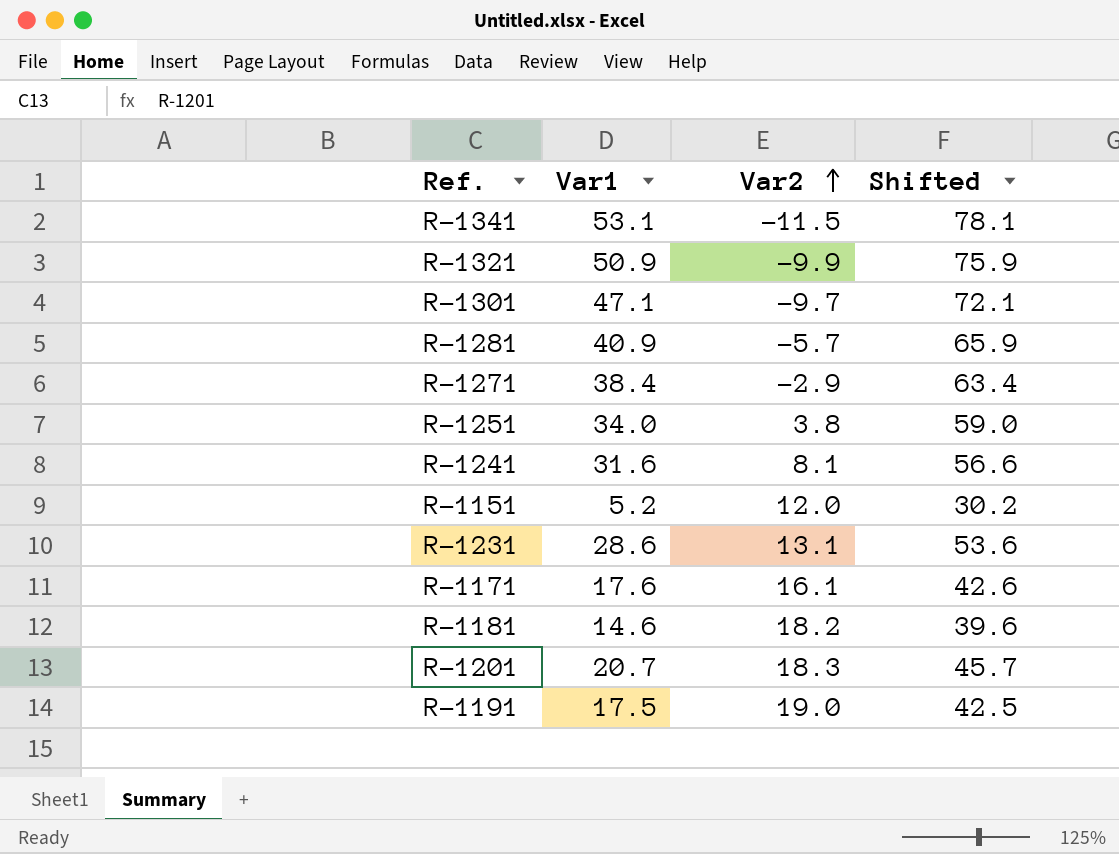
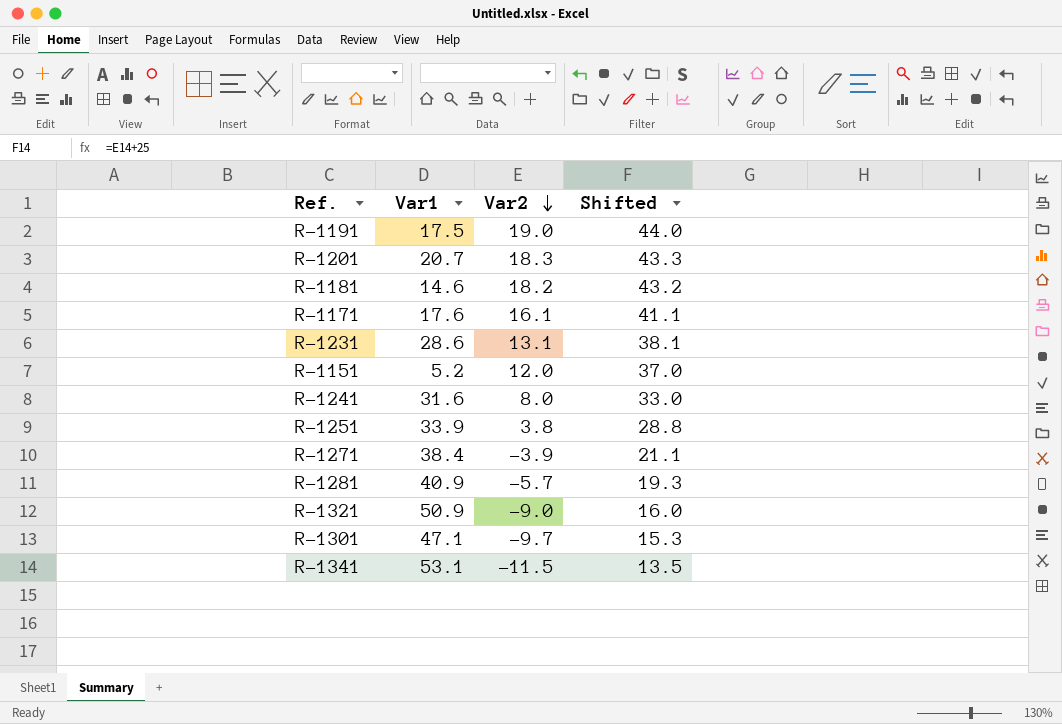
row order: Var2 ascending -> Var2 descending
column Shifted | formula: [Var1] + 25 -> [Var2] + 25
R-1241 | Var2: 8.1 -> 8.0
R-1251 | Var1: 34.0 -> 33.9
R-1271 | Var2: -2.9 -> -3.9
R-1321 | Var2: -9.9 -> -9.0

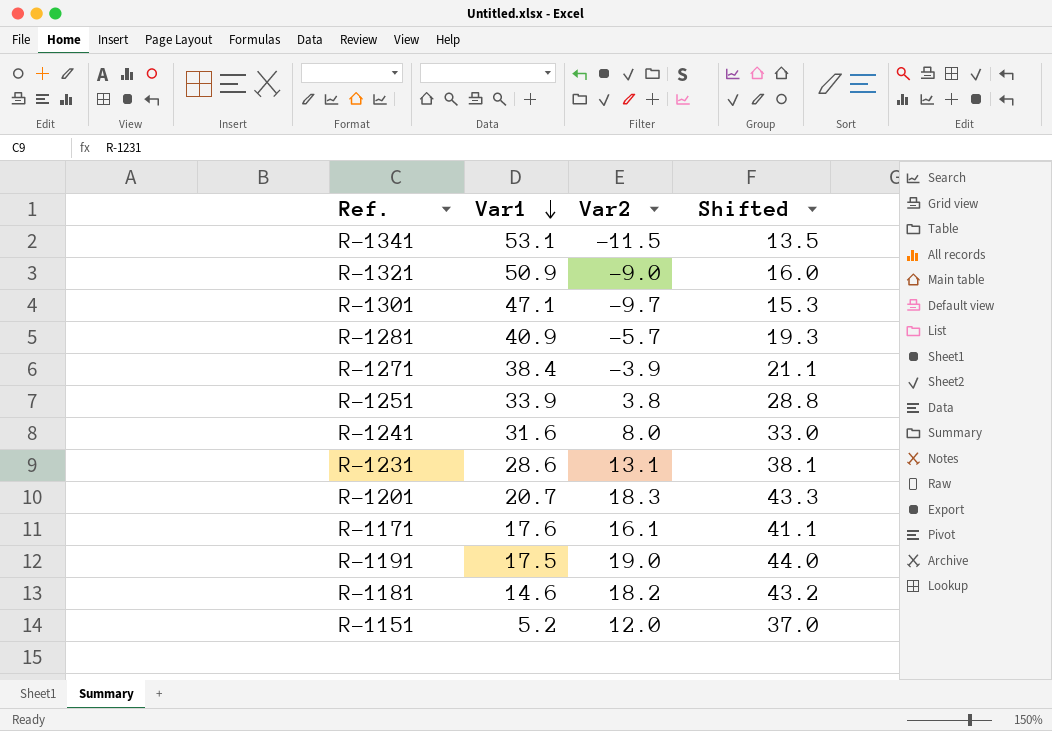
row order: Var2 descending -> Var1 descending

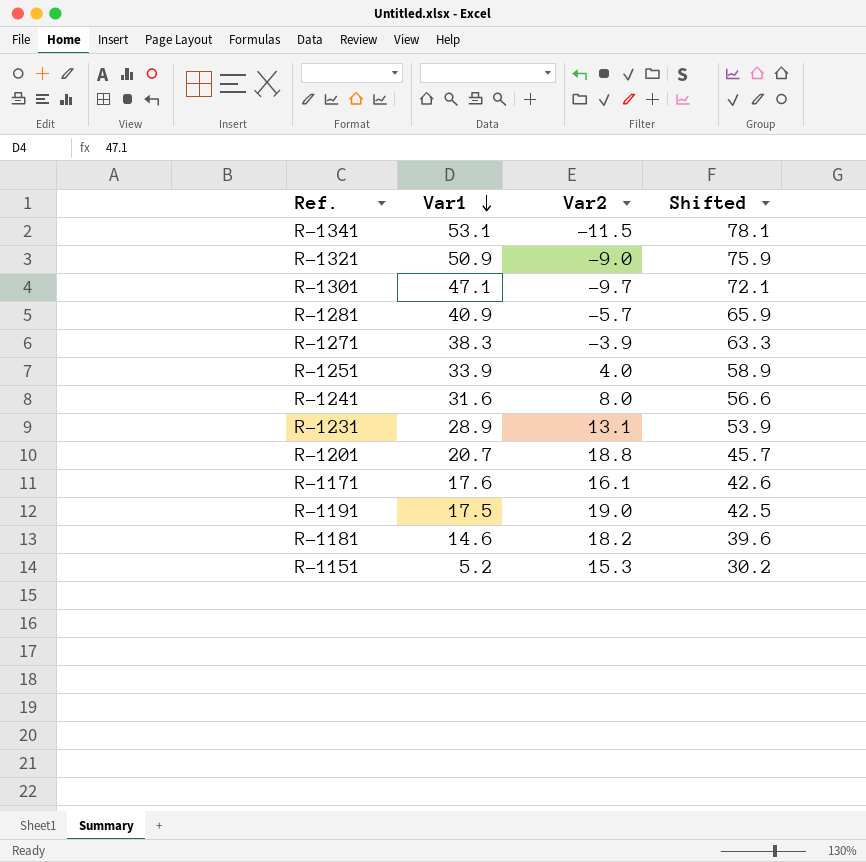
column Shifted | formula: [Var2] + 25 -> [Var1] + 25
R-1271 | Var1: 38.4 -> 38.3
R-1251 | Var2: 3.8 -> 4.0
R-1231 | Var1: 28.6 -> 28.9
R-1201 | Var2: 18.3 -> 18.8
R-1151 | Var2: 12.0 -> 15.3

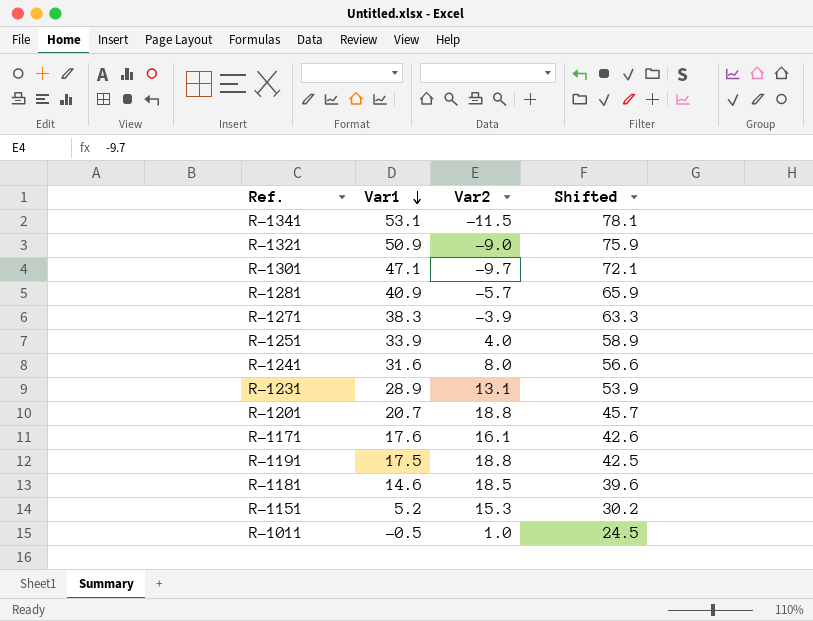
R-1191 | Var2: 19.0 -> 18.8
R-1181 | Var2: 18.2 -> 18.5
row R-1011: none -> -0.5 | 1.0 | 24.5

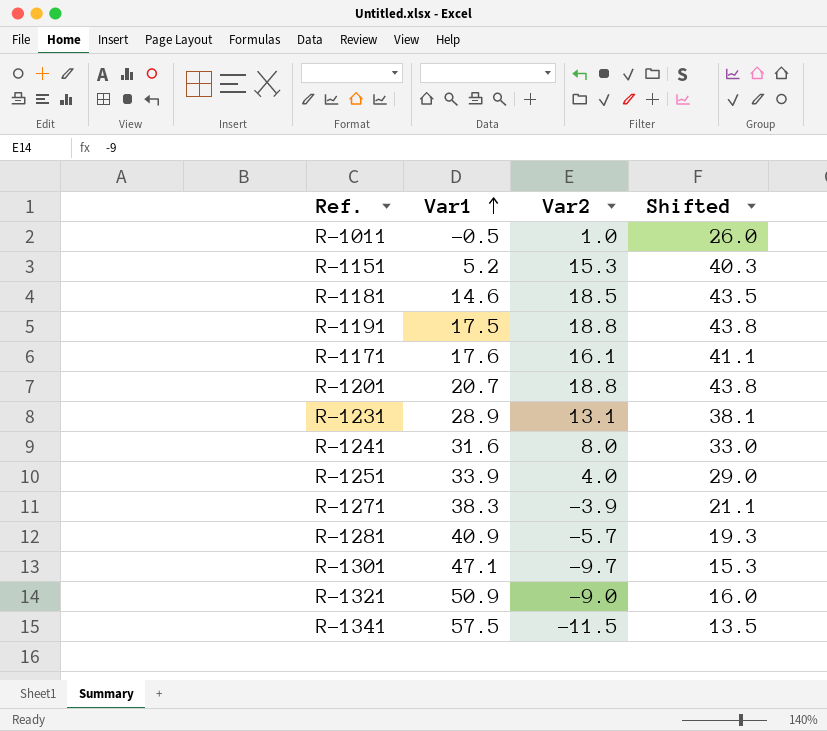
row order: Var1 descending -> Var1 ascending
column Shifted | formula: [Var1] + 25 -> [Var2] + 25
R-1341 | Var1: 53.1 -> 57.5

